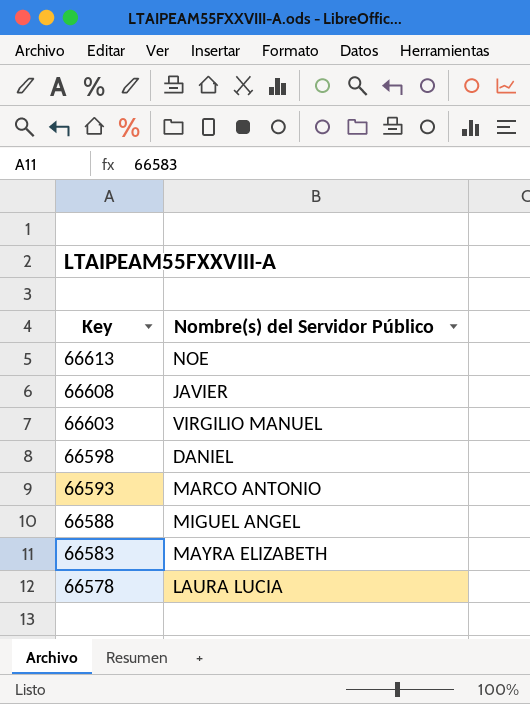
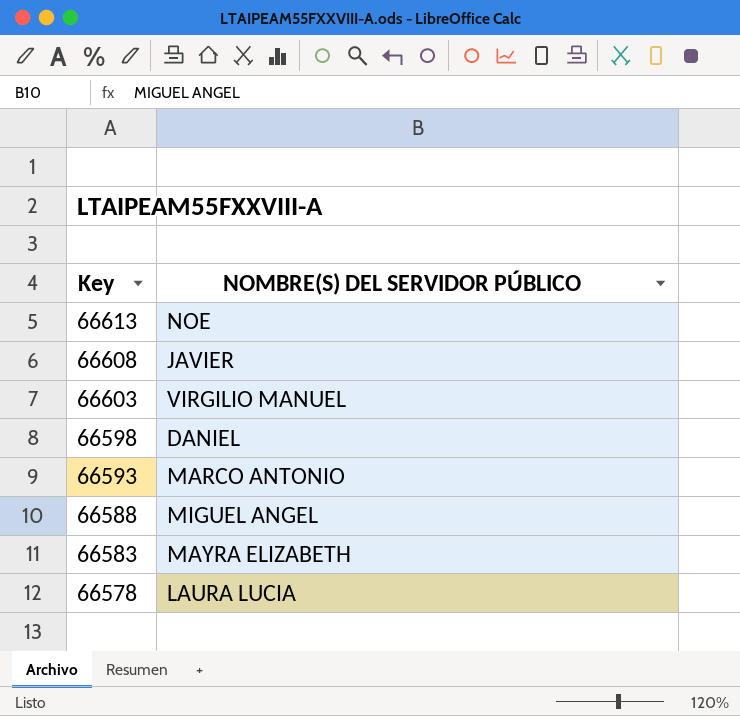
column name: Nombre(s) del Servidor Público -> NOMBRE(S) DEL SERVIDOR PÚBLICO

